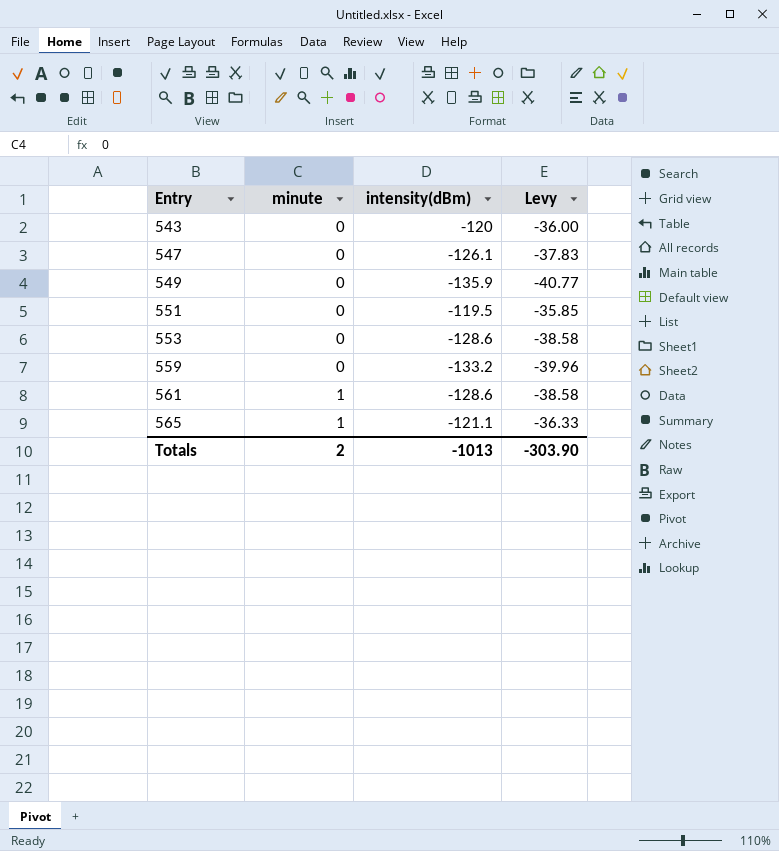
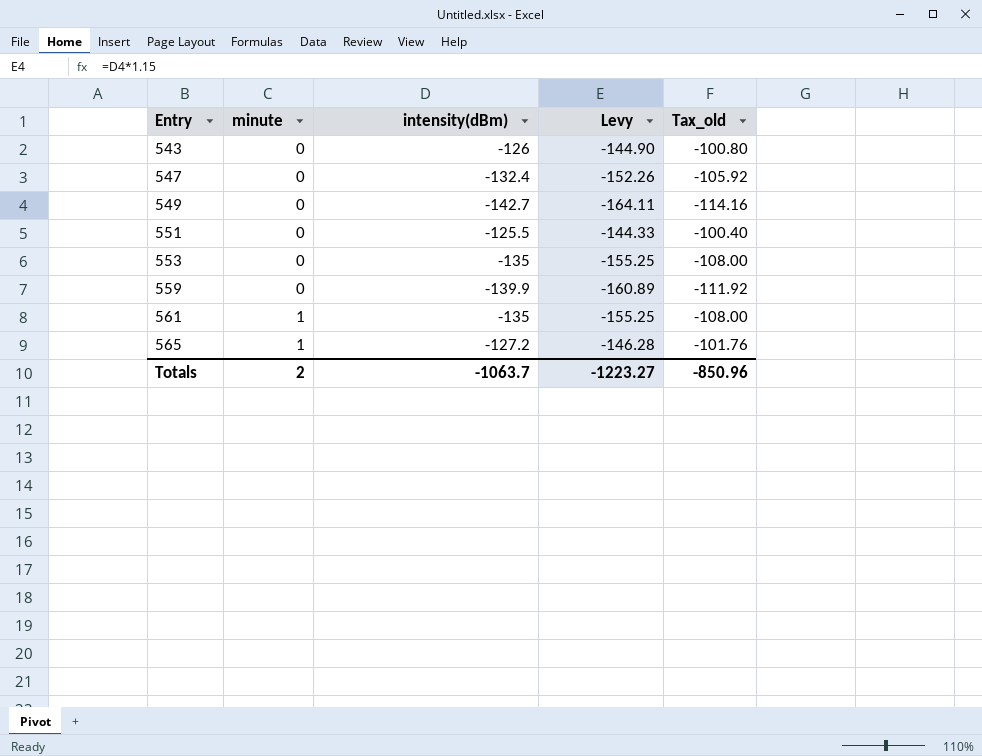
column Levy | formula: [intensity(dBm)] * 0.3 -> [intensity(dBm)] * 1.15
column Tax_old | formula: none -> [intensity(dBm)] * 0.8
543 | intensity(dBm): -120 -> -126
547 | intensity(dBm): -126.1 -> -132.4
549 | intensity(dBm): -135.9 -> -142.7
551 | intensity(dBm): -119.5 -> -125.5
553 | intensity(dBm): -128.6 -> -135
559 | intensity(dBm): -133.2 -> -139.9
561 | intensity(dBm): -128.6 -> -135
565 | intensity(dBm): -121.1 -> -127.2
Totals | intensity(dBm): -1013 -> -1063.7
Totals | Levy: -303.90 -> -1223.27

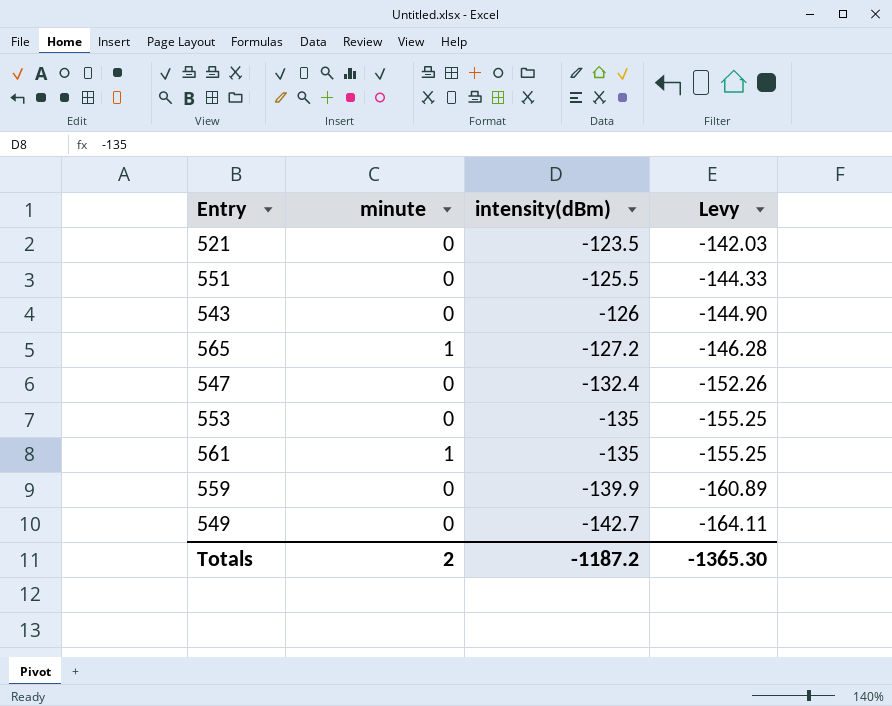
row order: Entry ascending -> intensity(dBm) descending
column Tax_old | formula: [intensity(dBm)] * 0.8 -> none
row 521: none -> 0 | -123.5 | -142.03
Totals | intensity(dBm): -1063.7 -> -1187.2
Totals | Levy: -1223.27 -> -1365.30

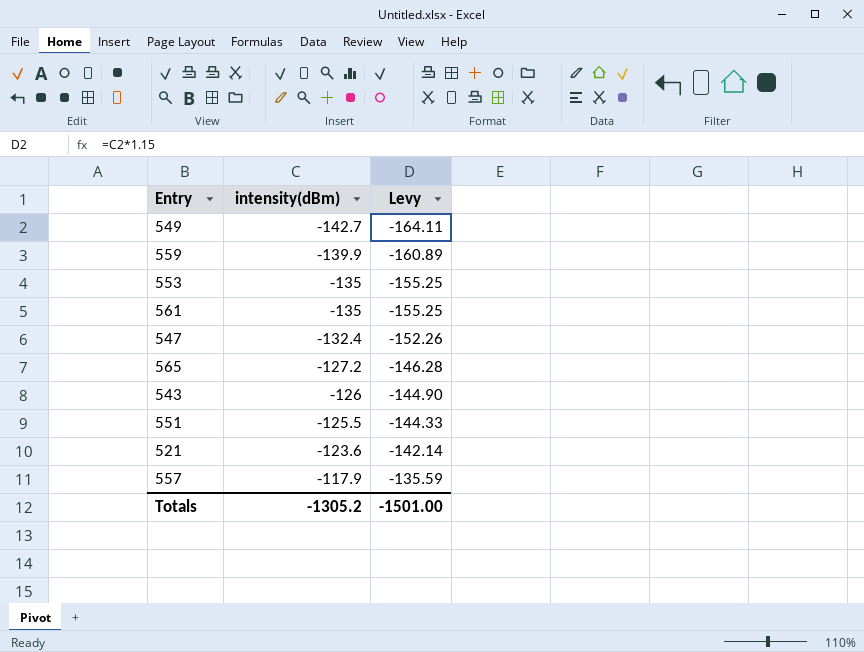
row order: intensity(dBm) descending -> intensity(dBm) ascending
column minute | position: 2 -> none
521 | intensity(dBm): -123.5 -> -123.6
521 | Levy: -142.03 -> -142.14
row 557: none -> -117.9 | -135.59
Totals | intensity(dBm): -1187.2 -> -1305.2
Totals | Levy: -1365.30 -> -1501.00

